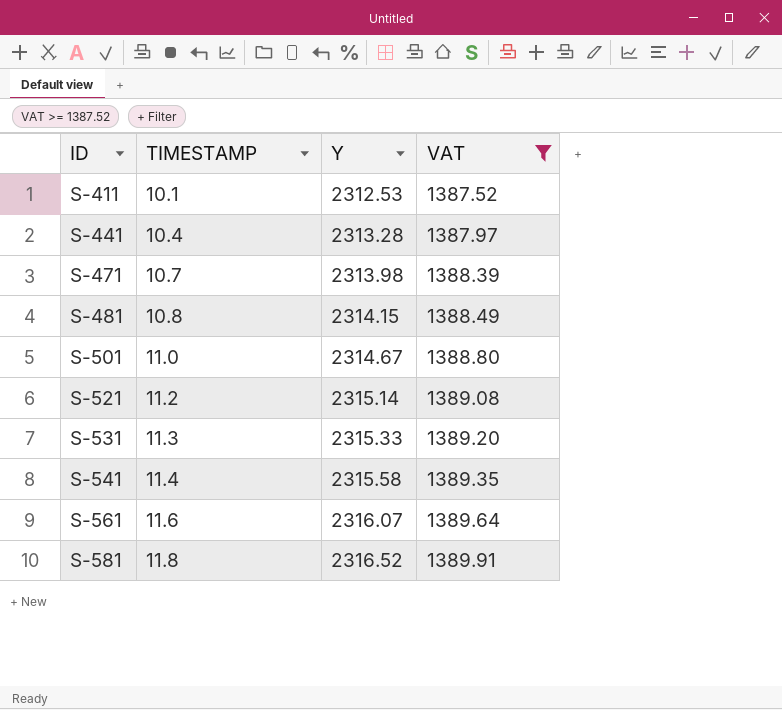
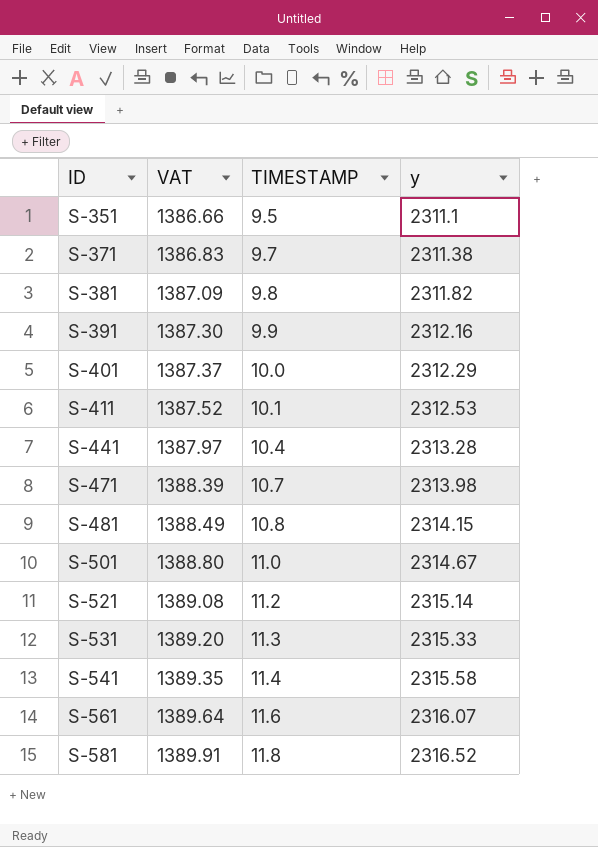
filter: VAT >= 1387.52 -> none
column VAT | position: 4 -> 2
column name: Y -> y

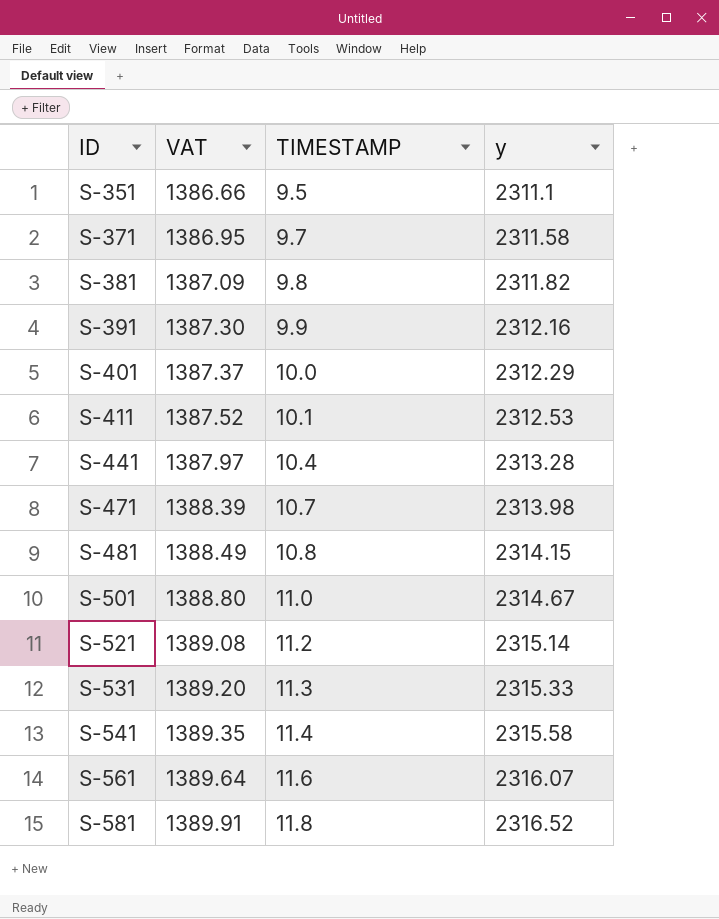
S-371 | VAT: 1386.83 -> 1386.95
S-371 | y: 2311.38 -> 2311.58

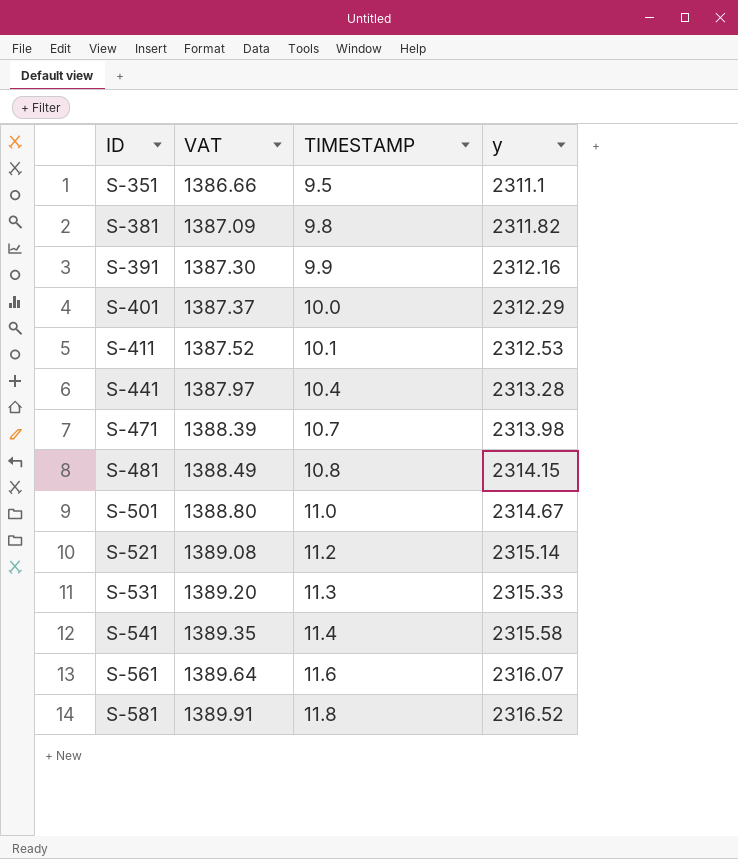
row S-371: 1386.95 | 9.7 | 2311.58 -> none

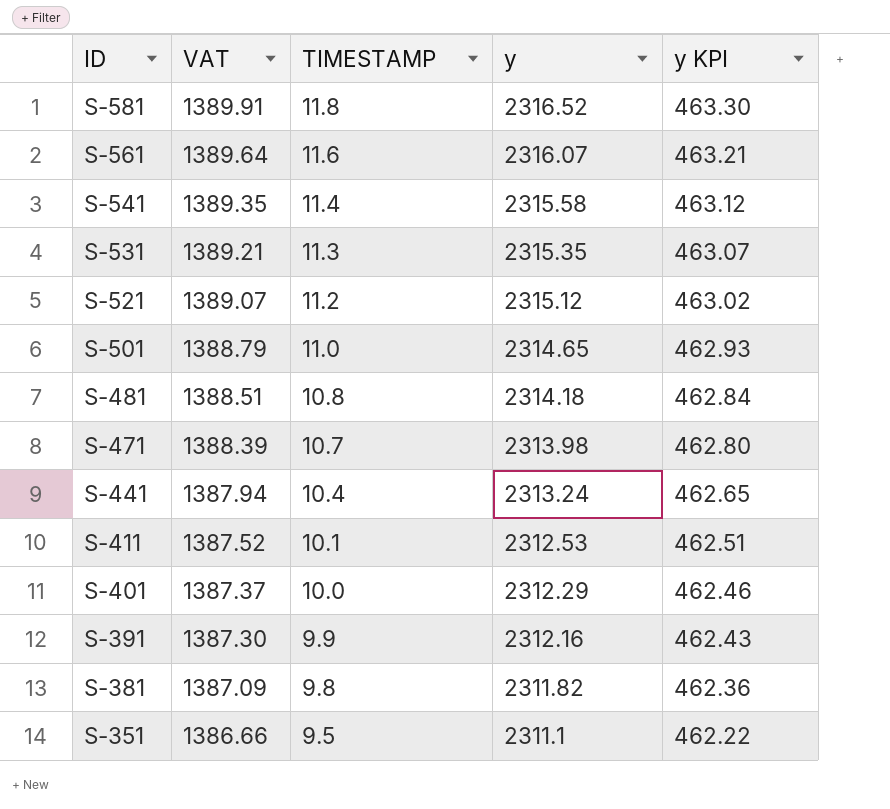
row order: ID ascending -> ID descending
column y KPI | formula: none -> [y] * 0.2
S-531 | VAT: 1389.20 -> 1389.21
S-531 | y: 2315.33 -> 2315.35
S-521 | VAT: 1389.08 -> 1389.07
S-521 | y: 2315.14 -> 2315.12
S-501 | VAT: 1388.80 -> 1388.79
S-501 | y: 2314.67 -> 2314.65
S-481 | VAT: 1388.49 -> 1388.51
S-481 | y: 2314.15 -> 2314.18
S-441 | VAT: 1387.97 -> 1387.94
S-441 | y: 2313.28 -> 2313.24

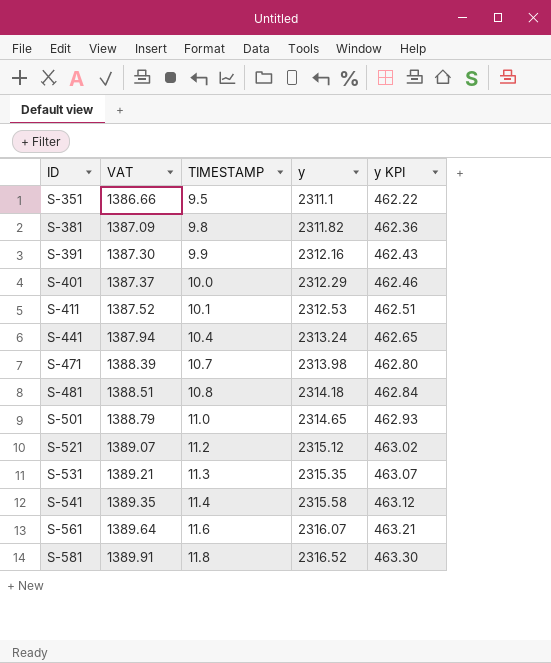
row order: ID descending -> ID ascending

